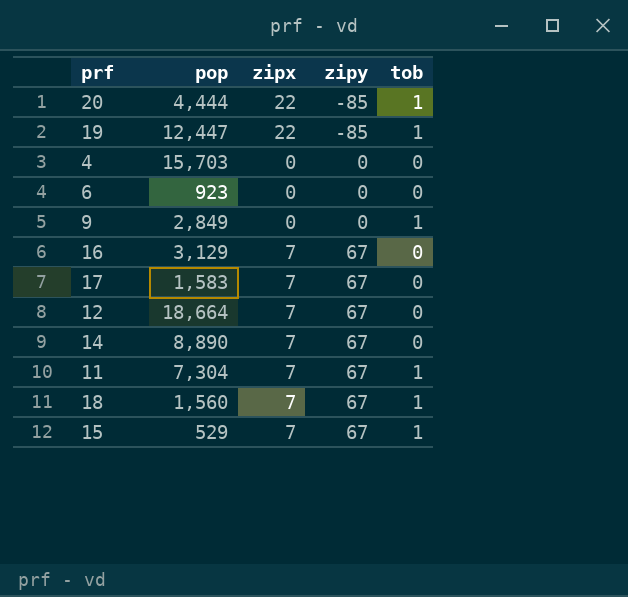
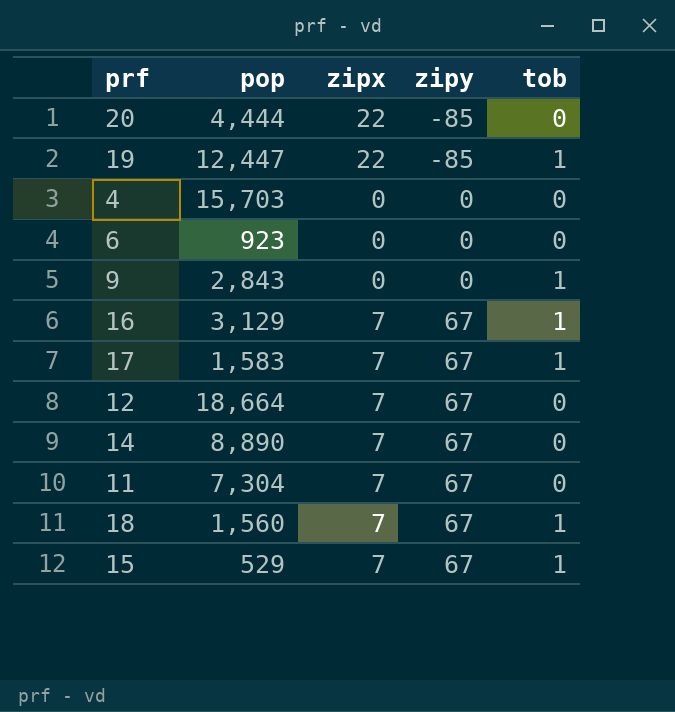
20 | tob: 1 -> 0
9 | pop: 2,849 -> 2,843
16 | tob: 0 -> 1
17 | tob: 0 -> 1
11 | tob: 1 -> 0

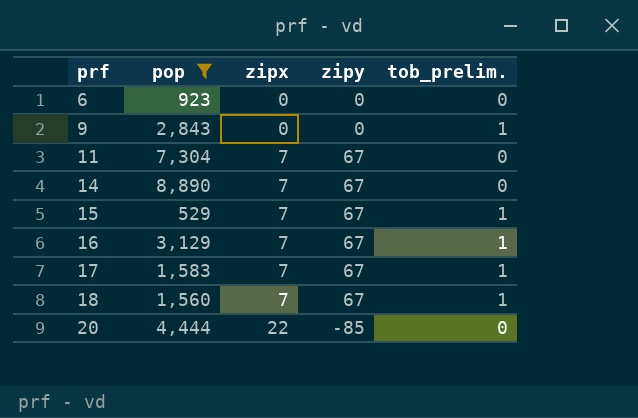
filter: none -> pop <= 8,890
row order: zipy ascending -> prf ascending
column name: tob -> tob_prelim.

